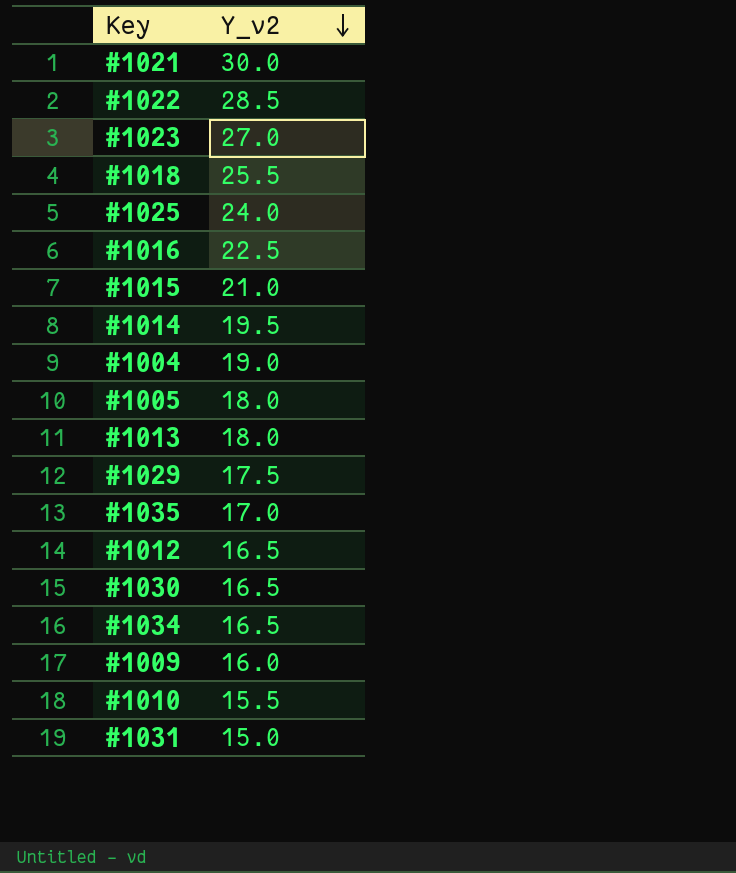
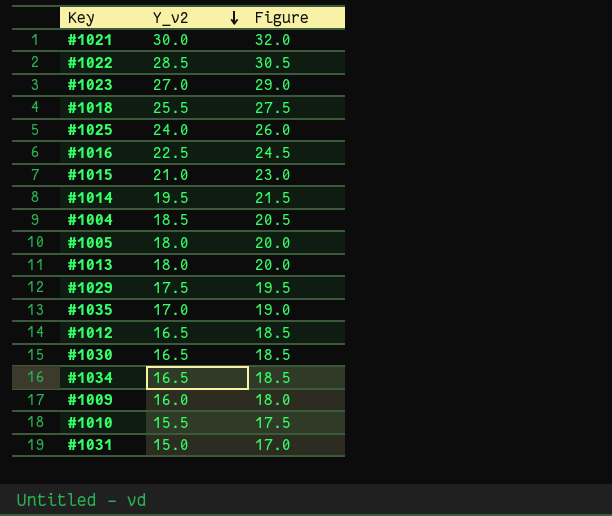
column Figure | formula: none -> [Y_v2] + 2
#1004 | Y_v2: 19.0 -> 18.5

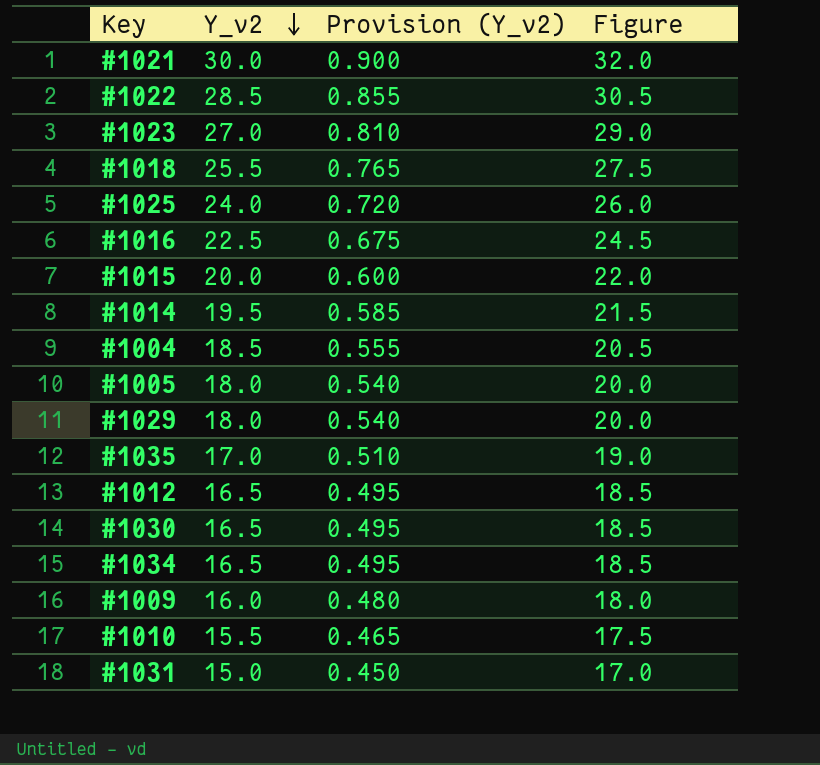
column Provision (Y_v2) | formula: none -> [Y_v2] * 0.03
row #1013: 18.0 | 20.0 -> none
#1015 | Y_v2: 21.0 -> 20.0
#1015 | Figure: 23.0 -> 22.0
#1029 | Y_v2: 17.5 -> 18.0
#1029 | Figure: 19.5 -> 20.0

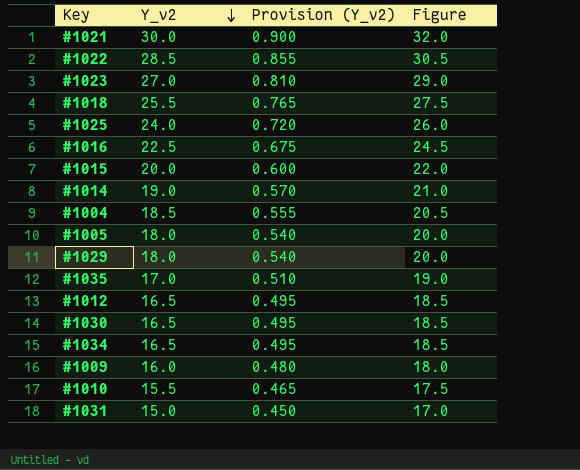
#1014 | Y_v2: 19.5 -> 19.0
#1014 | Provision (Y_v2): 0.585 -> 0.570
#1014 | Figure: 21.5 -> 21.0

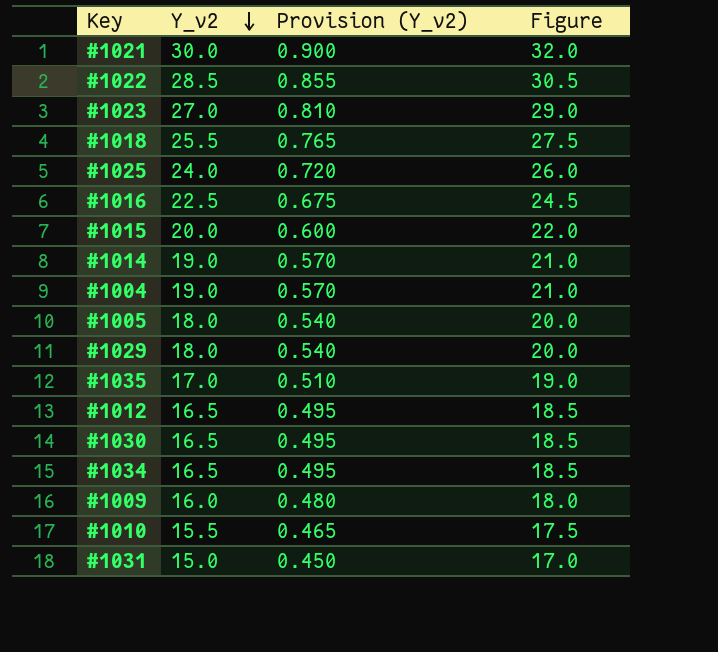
#1004 | Y_v2: 18.5 -> 19.0
#1004 | Provision (Y_v2): 0.555 -> 0.570
#1004 | Figure: 20.5 -> 21.0

